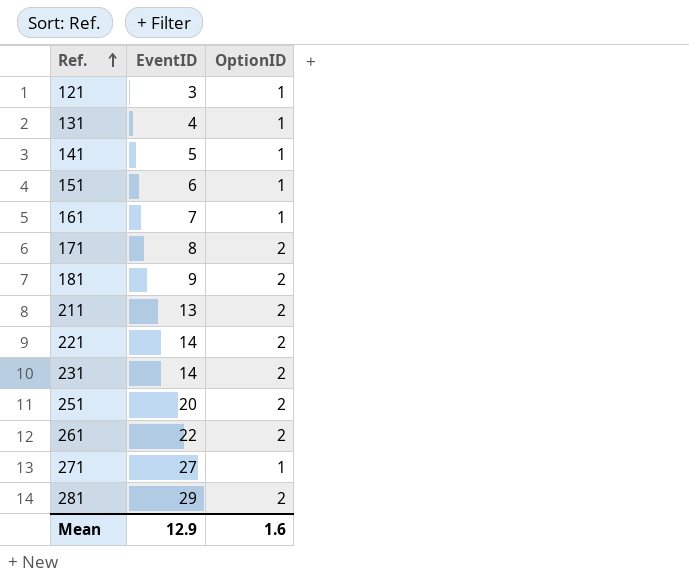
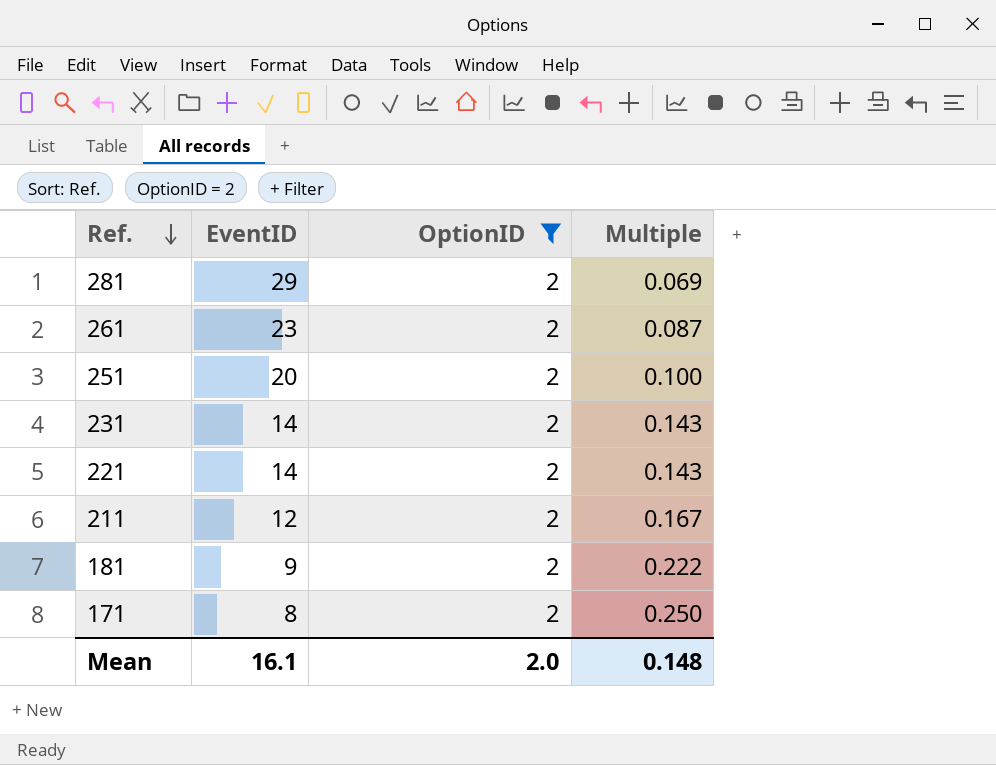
filter: none -> OptionID = 2
row order: Ref. ascending -> Ref. descending
column Multiple | formula: none -> [OptionID] / [EventID]
261 | EventID: 22 -> 23
211 | EventID: 13 -> 12
Mean | EventID: 12.9 -> 16.1
Mean | OptionID: 1.6 -> 2.0

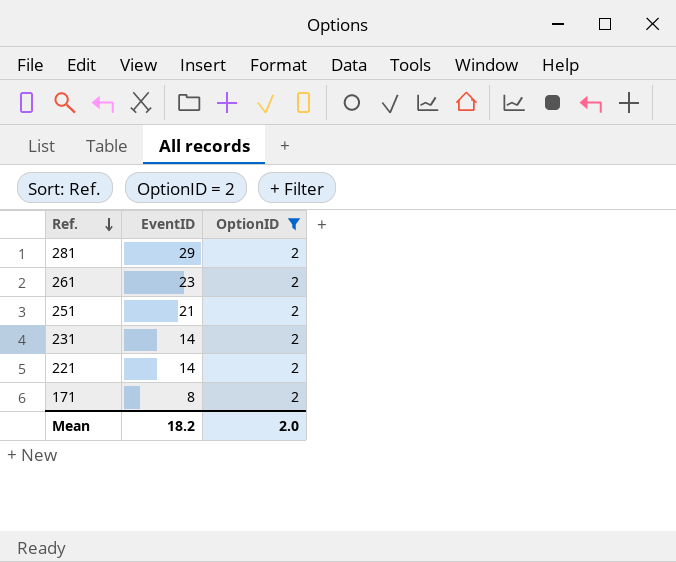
column Multiple | formula: [OptionID] / [EventID] -> none
row 211: 12 | 2 | 0.167 -> none
row 181: 9 | 2 | 0.222 -> none
251 | EventID: 20 -> 21
Mean | EventID: 16.1 -> 18.2

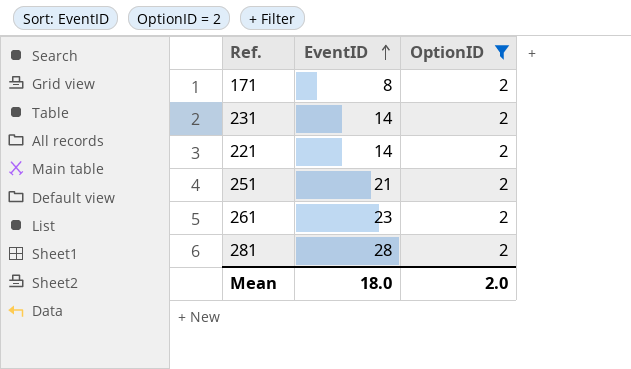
row order: Ref. descending -> EventID ascending
281 | EventID: 29 -> 28
Mean | EventID: 18.2 -> 18.0

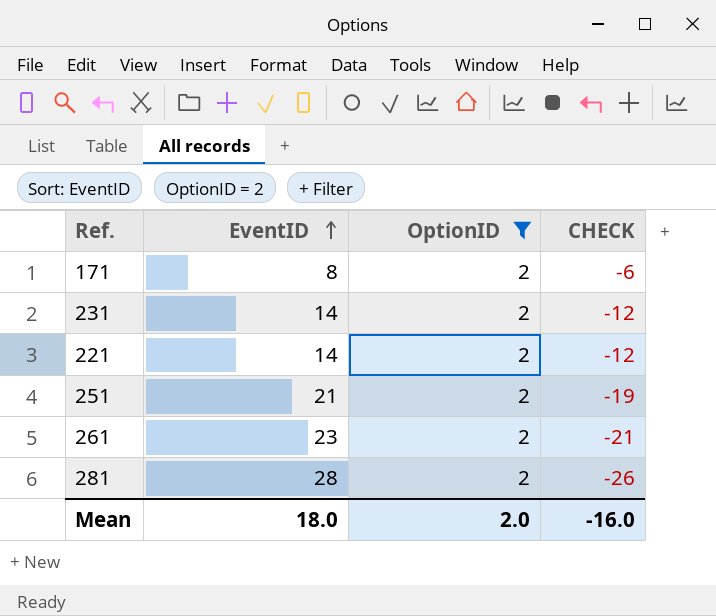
column CHECK | formula: none -> [OptionID] - [EventID]

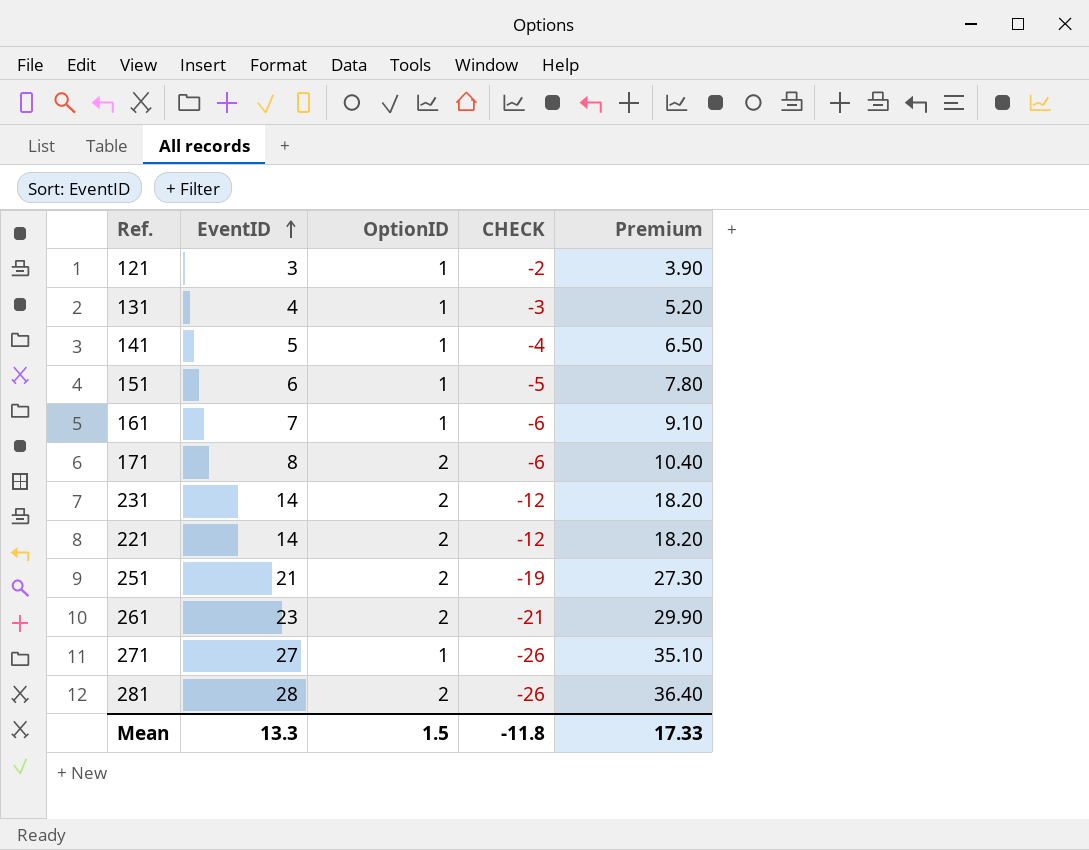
filter: OptionID = 2 -> none
column Premium | formula: none -> [EventID] * 1.3
Mean | EventID: 18.0 -> 13.3
Mean | OptionID: 2.0 -> 1.5
Mean | CHECK: -16.0 -> -11.8

